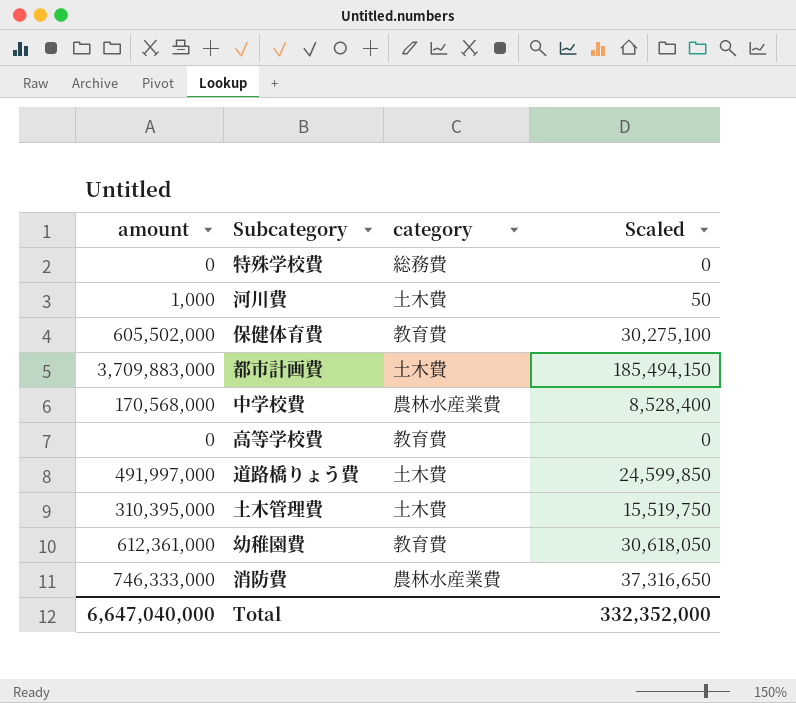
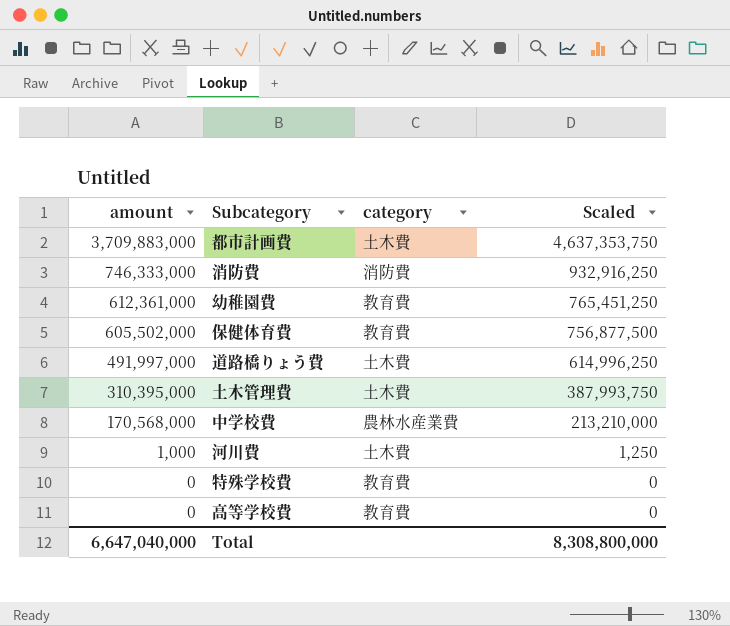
row order: none -> amount descending
column Scaled | formula: [amount] * 0.05 -> [amount] * 1.25
消防費 | category: 農林水産業費 -> 消防費
特殊学校費 | category: 総務費 -> 教育費
Total | Scaled: 332,352,000 -> 8,308,800,000

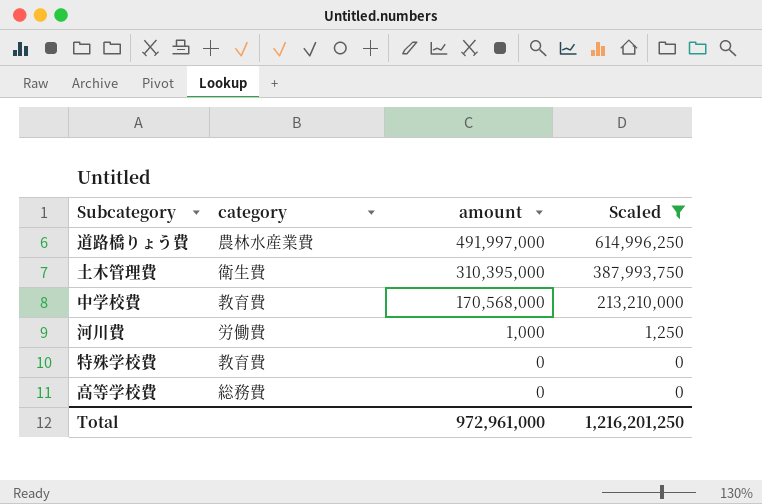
filter: none -> Scaled <= 614,996,250
column amount | position: 1 -> 3
道路橋りょう費 | category: 土木費 -> 農林水産業費
土木管理費 | category: 土木費 -> 衛生費
中学校費 | category: 農林水産業費 -> 教育費
河川費 | category: 土木費 -> 労働費
高等学校費 | category: 教育費 -> 総務費
Total | amount: 6,647,040,000 -> 972,961,000
Total | Scaled: 8,308,800,000 -> 1,216,201,250

